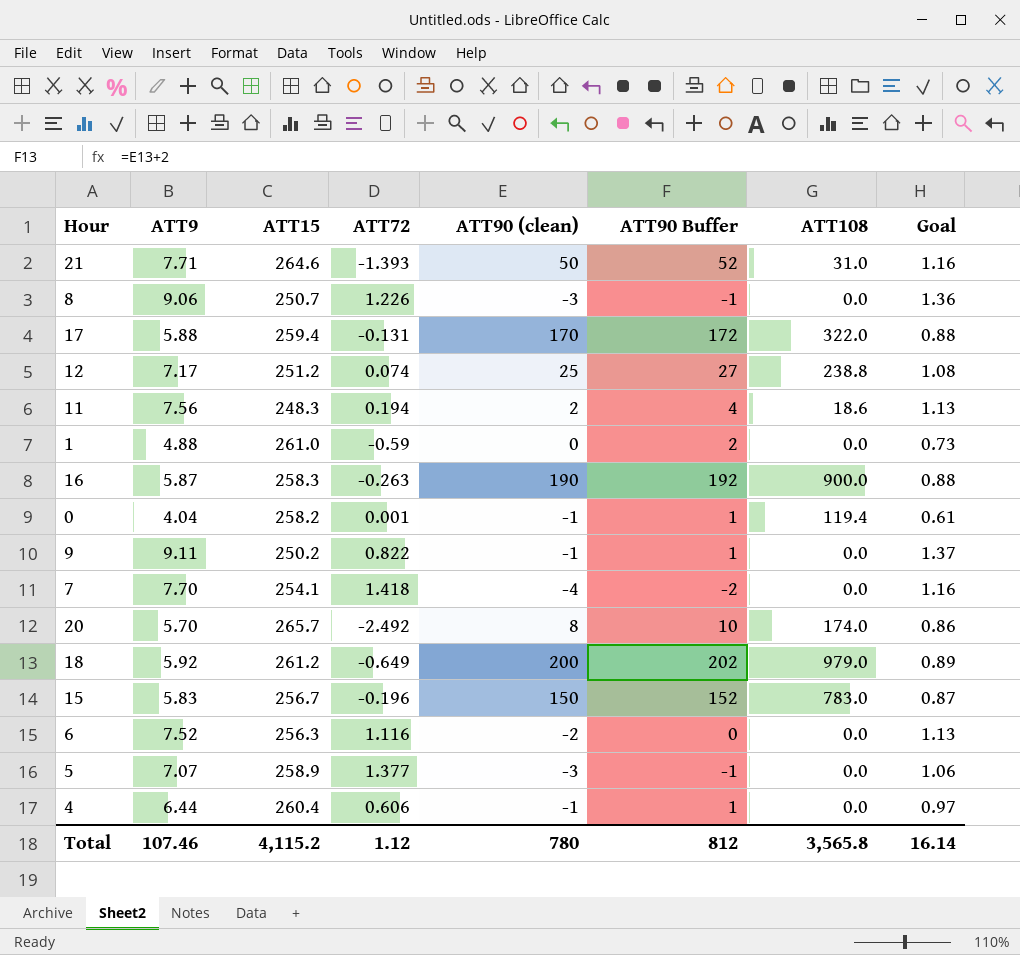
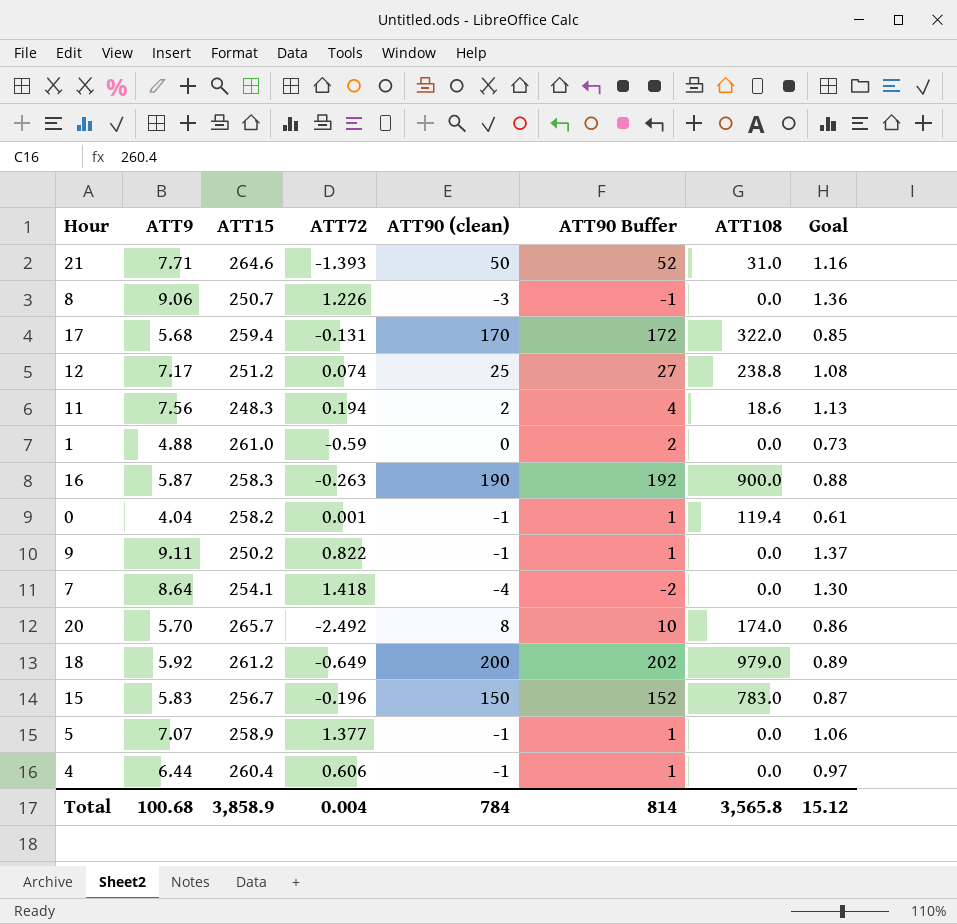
row 6: 7.52 | 256.3 | 1.116 | -2 | 0 | 0.0 | 1.13 -> none
17 | ATT9: 5.88 -> 5.68
17 | Goal: 0.88 -> 0.85
7 | ATT9: 7.70 -> 8.64
7 | Goal: 1.16 -> 1.30
5 | ATT90 (clean): -3 -> -1
5 | ATT90 Buffer: -1 -> 1
Total | ATT9: 107.46 -> 100.68
Total | ATT15: 4,115.2 -> 3,858.9
Total | ATT72: 1.12 -> 0.004
Total | ATT90 (clean): 780 -> 784
Total | ATT90 Buffer: 812 -> 814
Total | Goal: 16.14 -> 15.12

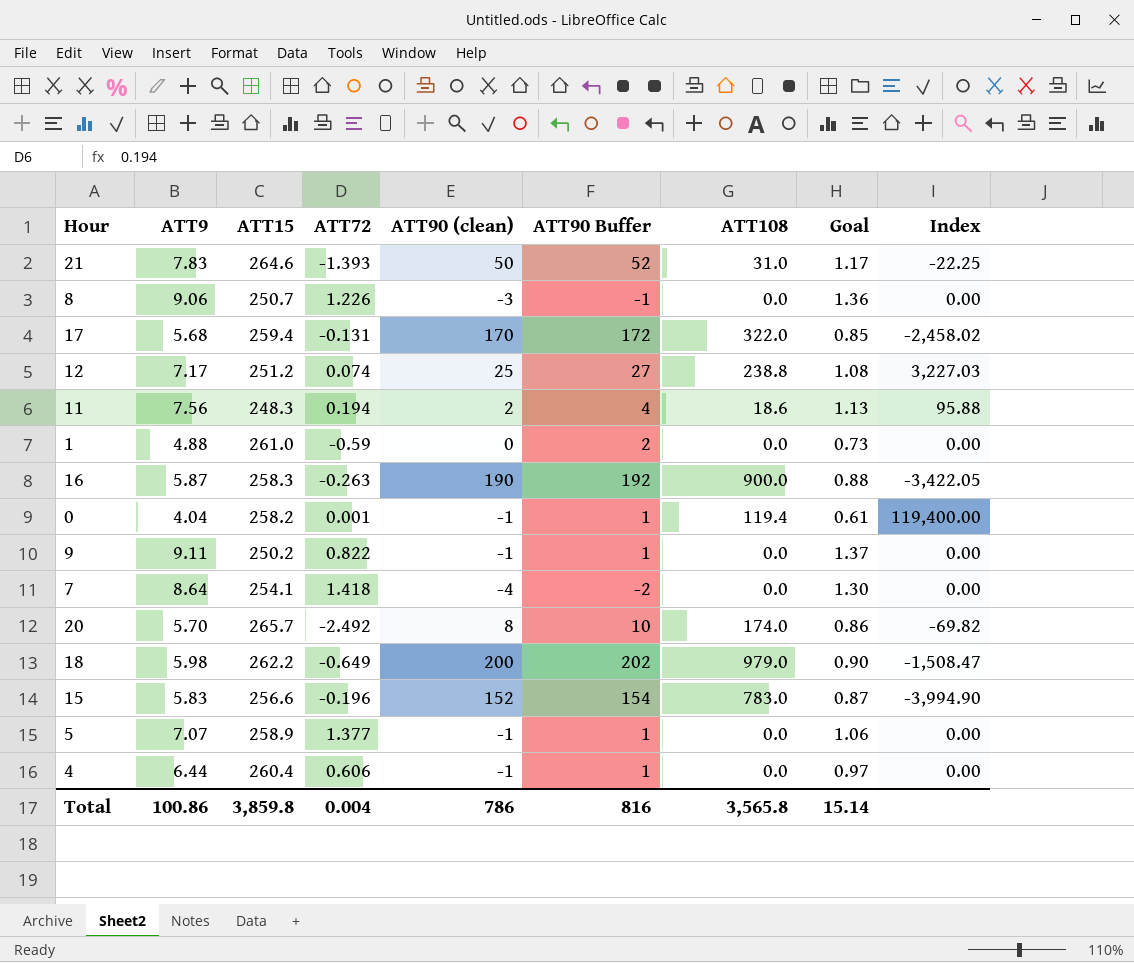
column Index | formula: none -> [ATT108] / [ATT72]
21 | ATT9: 7.71 -> 7.83
21 | Goal: 1.16 -> 1.17
18 | ATT9: 5.92 -> 5.98
18 | ATT15: 261.2 -> 262.2
18 | Goal: 0.89 -> 0.90
15 | ATT15: 256.7 -> 256.6
15 | ATT90 (clean): 150 -> 152
15 | ATT90 Buffer: 152 -> 154
Total | ATT9: 100.68 -> 100.86
Total | ATT15: 3,858.9 -> 3,859.8
Total | ATT90 (clean): 784 -> 786
Total | ATT90 Buffer: 814 -> 816
Total | Goal: 15.12 -> 15.14

